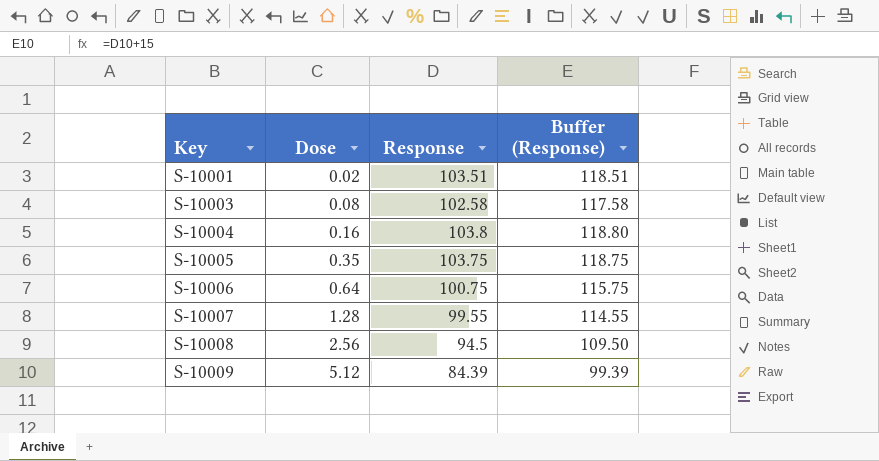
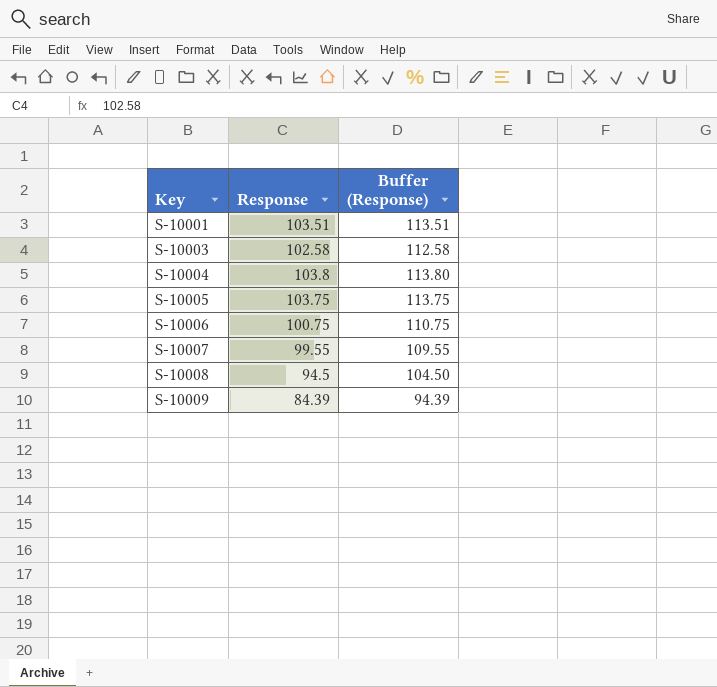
column Dose | position: 2 -> none
column Buffer (Response) | formula: [Response] + 15 -> [Response] + 10

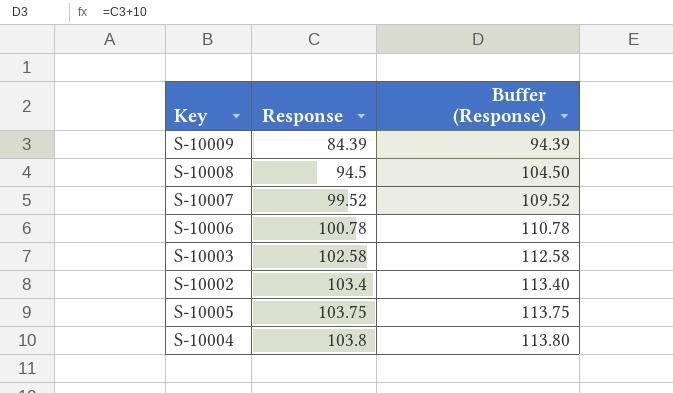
row order: Key ascending -> Response ascending
row S-10001: 103.51 | 113.51 -> none
S-10007 | Response: 99.55 -> 99.52
S-10007 | Buffer (Response): 109.55 -> 109.52
S-10006 | Response: 100.75 -> 100.78
S-10006 | Buffer (Response): 110.75 -> 110.78
row S-10002: none -> 103.4 | 113.40

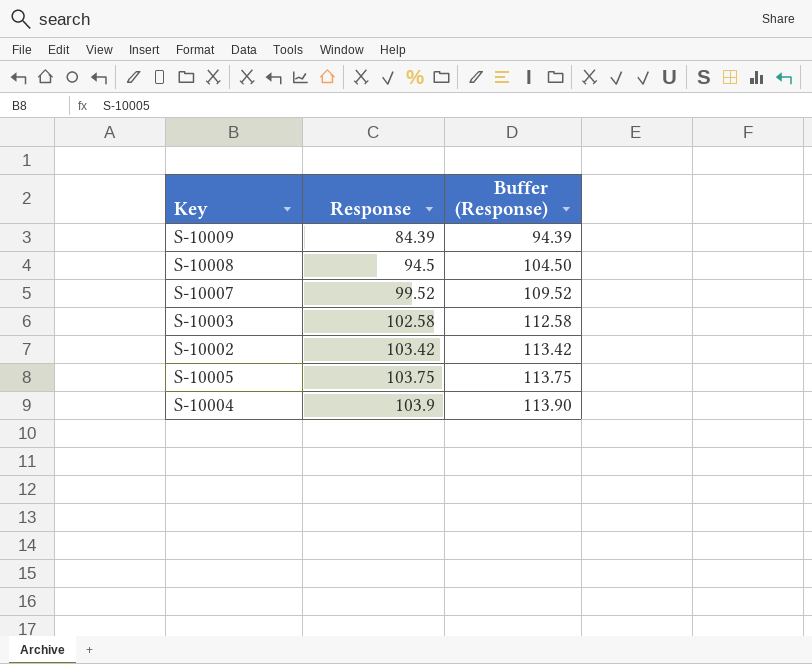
row S-10006: 100.78 | 110.78 -> none
S-10002 | Response: 103.4 -> 103.42
S-10002 | Buffer (Response): 113.40 -> 113.42
S-10004 | Response: 103.8 -> 103.9
S-10004 | Buffer (Response): 113.80 -> 113.90

